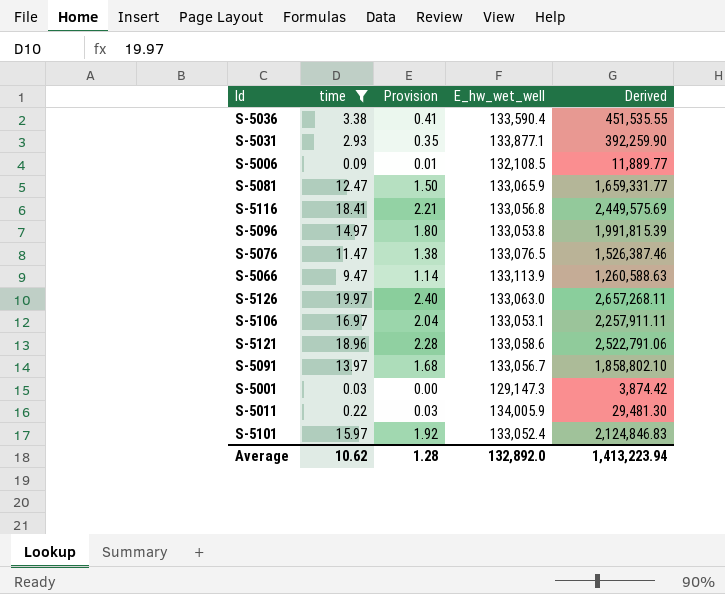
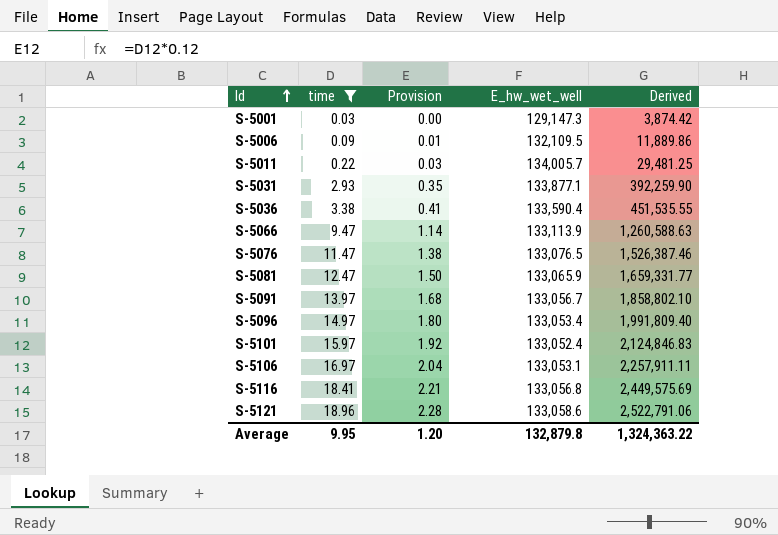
row order: none -> Id ascending
row S-5126: 19.97 | 2.40 | 133,063.0 | 2,657,268.11 -> none
S-5006 | E_hw_wet_well: 132,108.5 -> 132,109.5
S-5006 | Derived: 11,889.77 -> 11,889.86
S-5011 | E_hw_wet_well: 134,005.9 -> 134,005.7
S-5011 | Derived: 29,481.30 -> 29,481.25
S-5096 | E_hw_wet_well: 133,053.8 -> 133,053.4
S-5096 | Derived: 1,991,815.39 -> 1,991,809.40
Average | time: 10.62 -> 9.95
Average | Provision: 1.28 -> 1.20
Average | E_hw_wet_well: 132,892.0 -> 132,879.8
Average | Derived: 1,413,223.94 -> 1,324,363.22

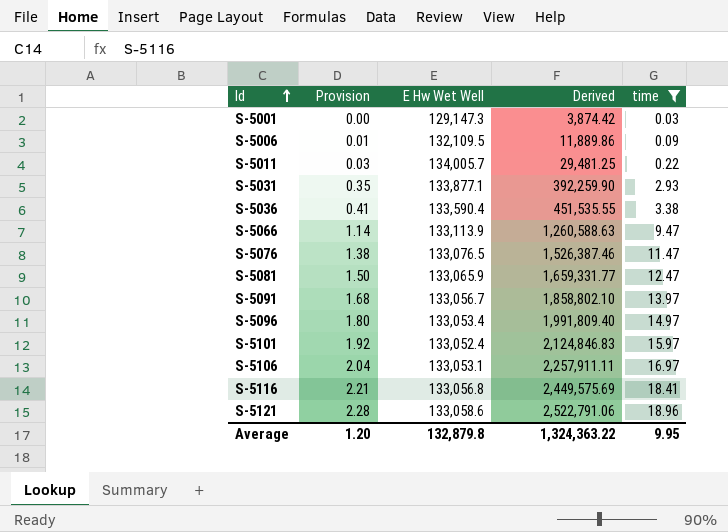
column name: E_hw_wet_well -> E Hw Wet Well
column time | position: 2 -> 5

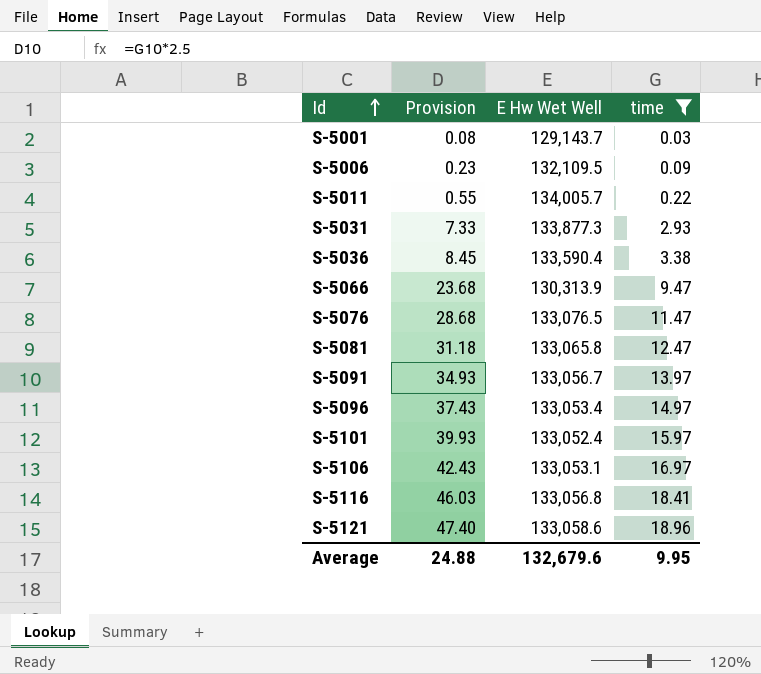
column Derived | formula: [E Hw Wet Well] * [time] -> none
column Provision | formula: [time] * 0.12 -> [time] * 2.5
S-5001 | E Hw Wet Well: 129,147.3 -> 129,143.7
S-5031 | E Hw Wet Well: 133,877.1 -> 133,877.3
S-5066 | E Hw Wet Well: 133,113.9 -> 130,313.9
S-5081 | E Hw Wet Well: 133,065.9 -> 133,065.8
Average | Provision: 1.20 -> 24.88
Average | E Hw Wet Well: 132,879.8 -> 132,679.6

